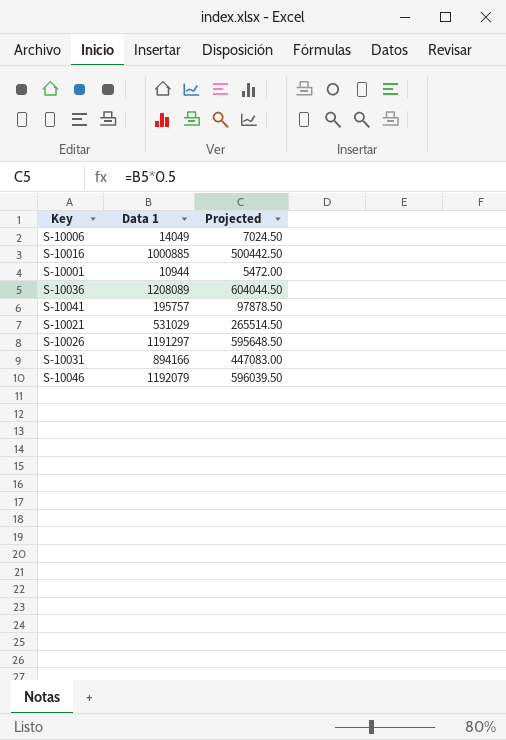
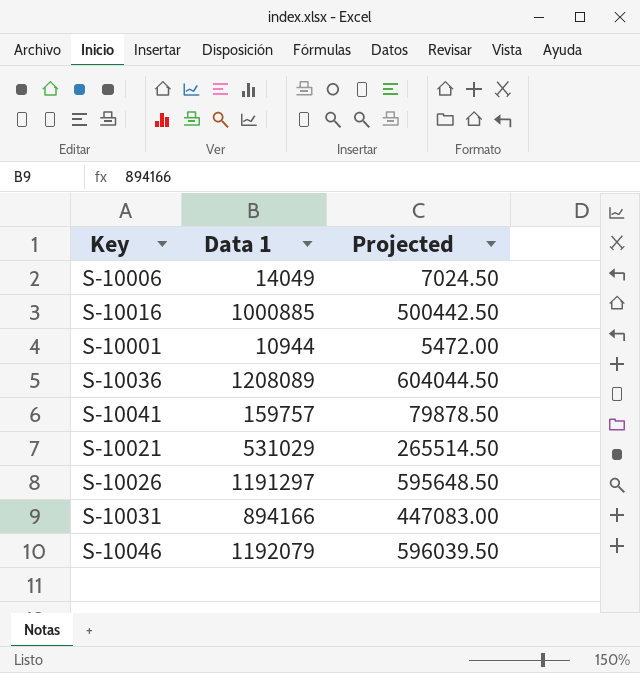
S-10041 | Data 1: 195757 -> 159757
S-10041 | Projected: 97878.50 -> 79878.50

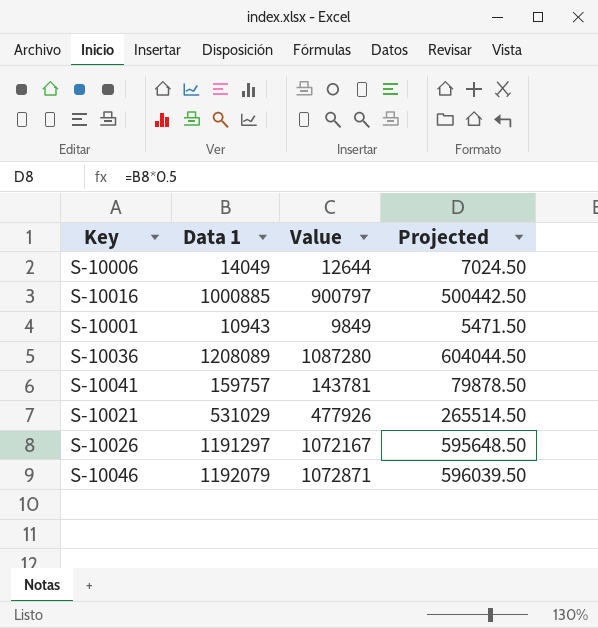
column Value | formula: none -> [Data 1] * 0.9
row S-10031: 894166 | 447083.00 -> none
S-10001 | Data 1: 10944 -> 10943
S-10001 | Projected: 5472.00 -> 5471.50

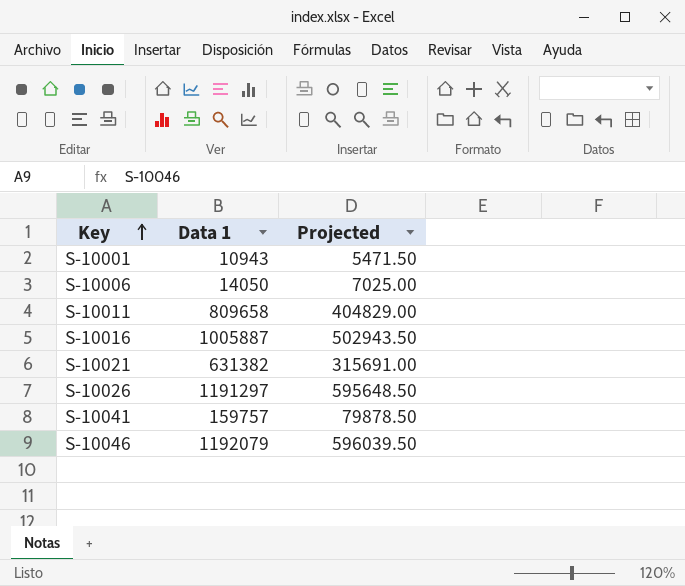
row order: none -> Key ascending
column Value | formula: [Data 1] * 0.9 -> none
row S-10036: 1208089 | 1087280 | 604044.50 -> none
S-10006 | Data 1: 14049 -> 14050
S-10006 | Projected: 7024.50 -> 7025.00
row S-10011: none -> 809658 | 404829.00
S-10016 | Data 1: 1000885 -> 1005887
S-10016 | Projected: 500442.50 -> 502943.50
S-10021 | Data 1: 531029 -> 631382
S-10021 | Projected: 265514.50 -> 315691.00

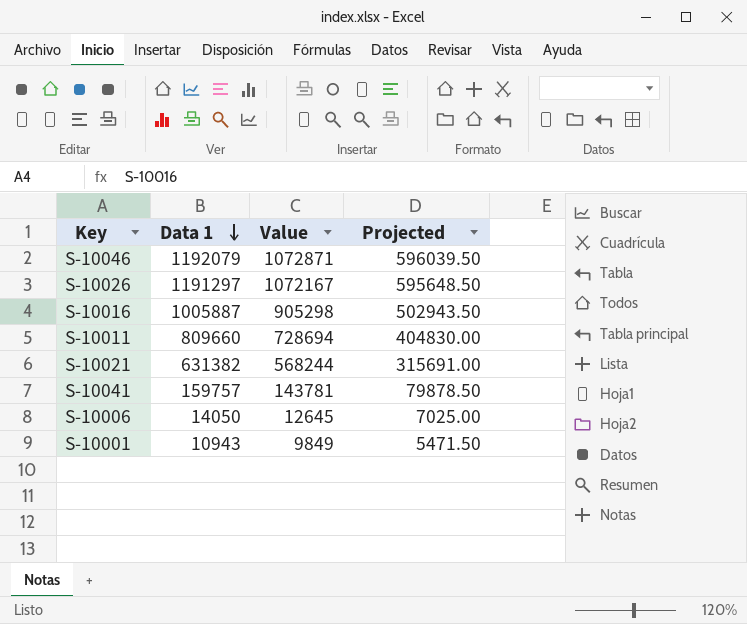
row order: Key ascending -> Data 1 descending
column Value | formula: none -> [Data 1] * 0.9
S-10011 | Data 1: 809658 -> 809660
S-10011 | Projected: 404829.00 -> 404830.00

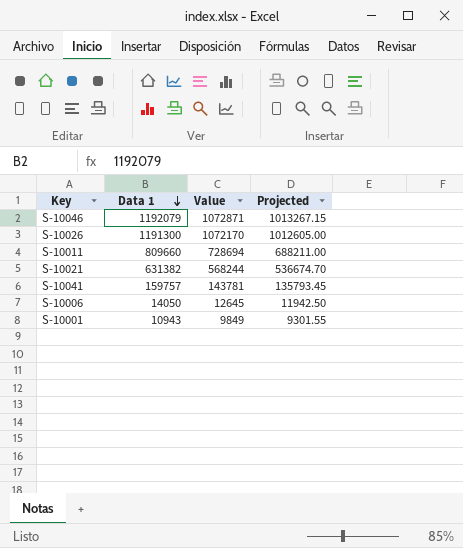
column Projected | formula: [Data 1] * 0.5 -> [Data 1] * 0.85
row S-10016: 1005887 | 905298 | 502943.50 -> none
S-10026 | Data 1: 1191297 -> 1191300
S-10026 | Value: 1072167 -> 1072170

